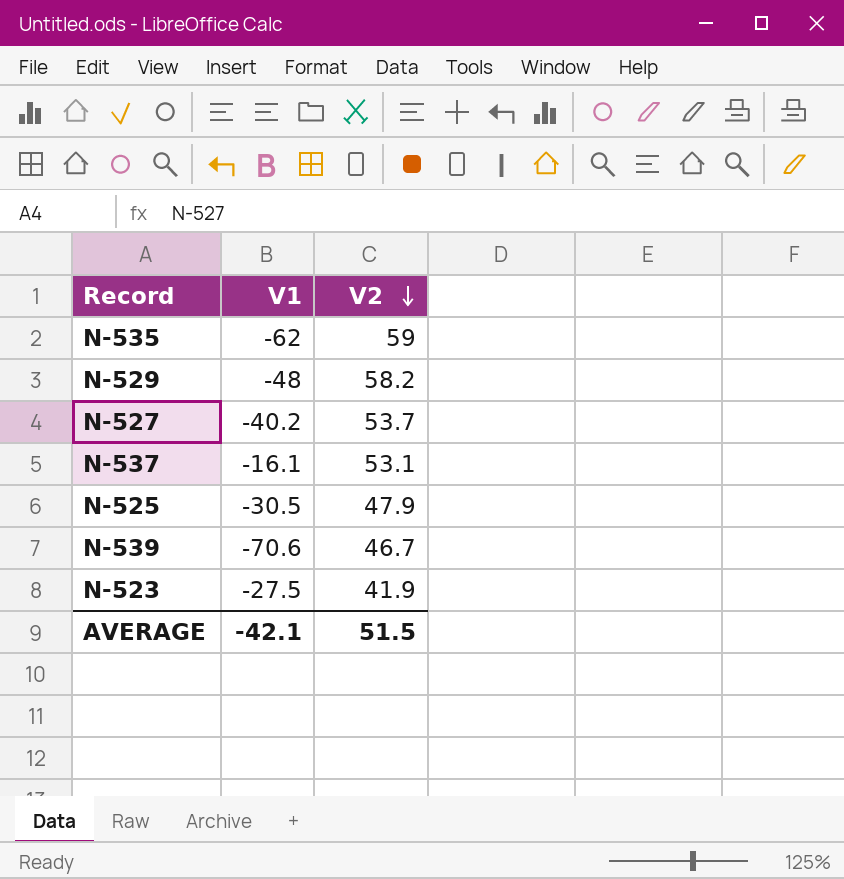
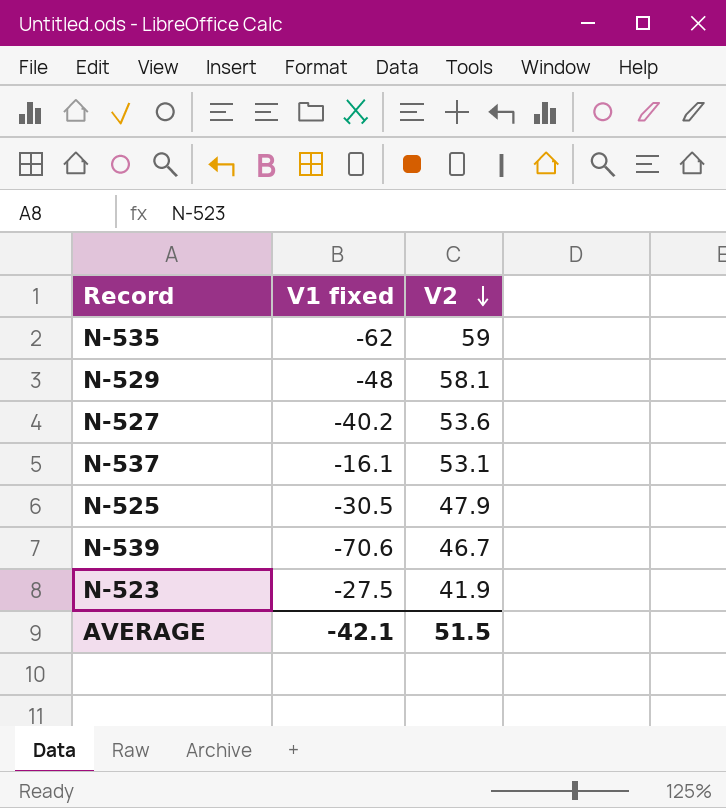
column name: V1 -> V1 fixed
N-529 | V2: 58.2 -> 58.1
N-527 | V2: 53.7 -> 53.6

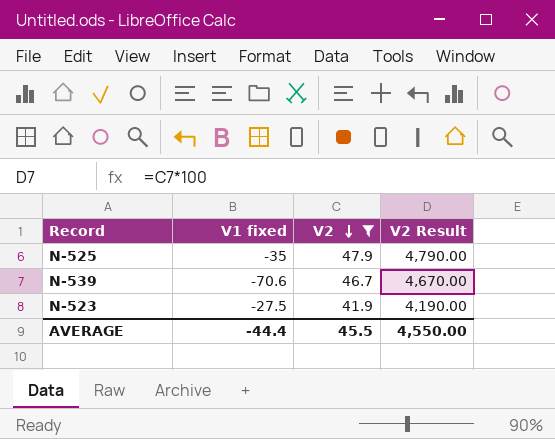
filter: none -> V2 <= 47.9
column V2 Result | formula: none -> [V2] * 100
N-525 | V1 fixed: -30.5 -> -35
AVERAGE | V1 fixed: -42.1 -> -44.4
AVERAGE | V2: 51.5 -> 45.5

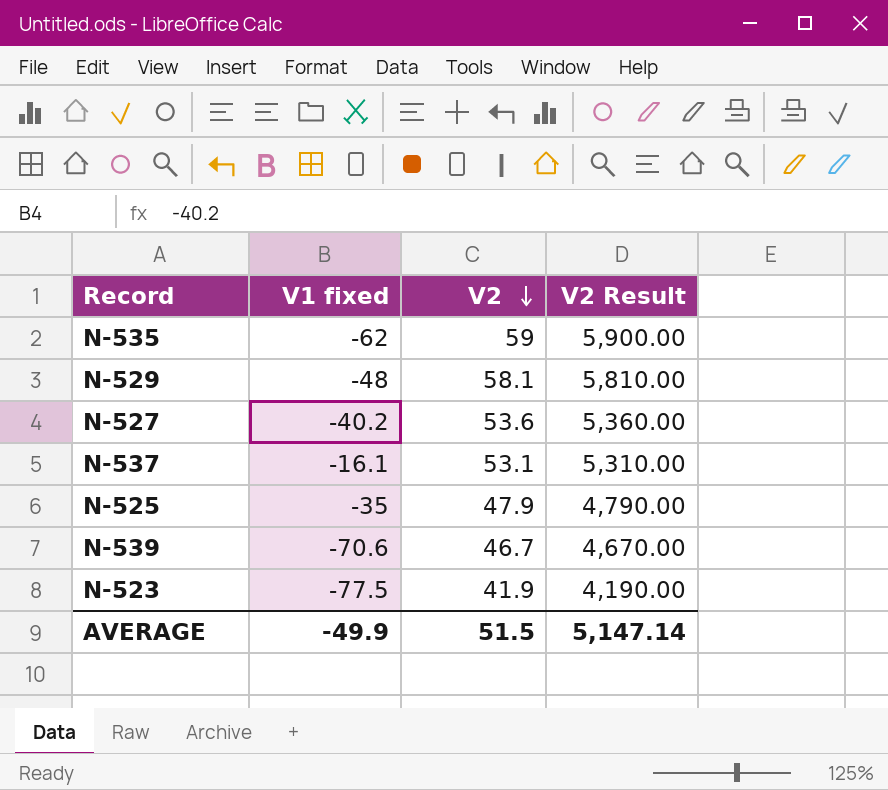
filter: V2 <= 47.9 -> none
N-523 | V1 fixed: -27.5 -> -77.5
AVERAGE | V1 fixed: -44.4 -> -49.9
AVERAGE | V2: 45.5 -> 51.5
AVERAGE | V2 Result: 4,550.00 -> 5,147.14

